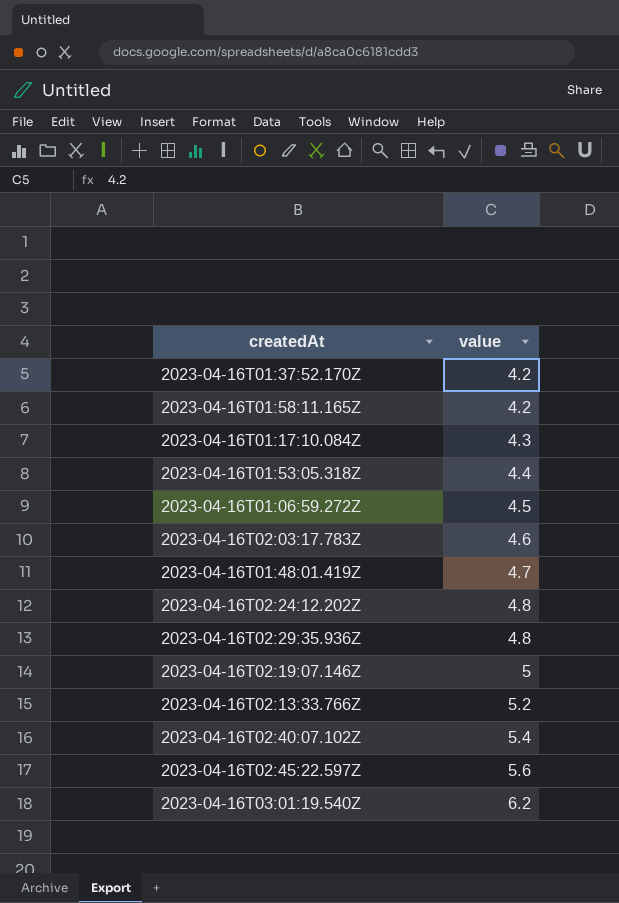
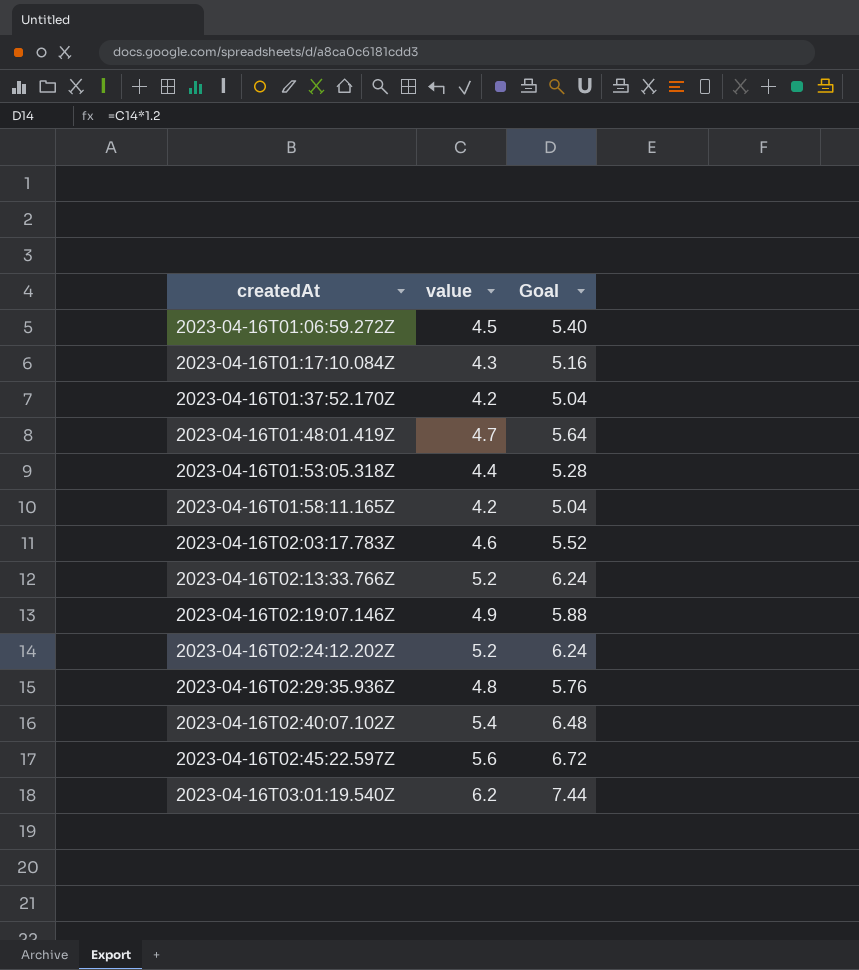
row order: value ascending -> createdAt ascending
column Goal | formula: none -> [value] * 1.2
2023-04-16T02:19:07.146Z | value: 5 -> 4.9
2023-04-16T02:24:12.202Z | value: 4.8 -> 5.2

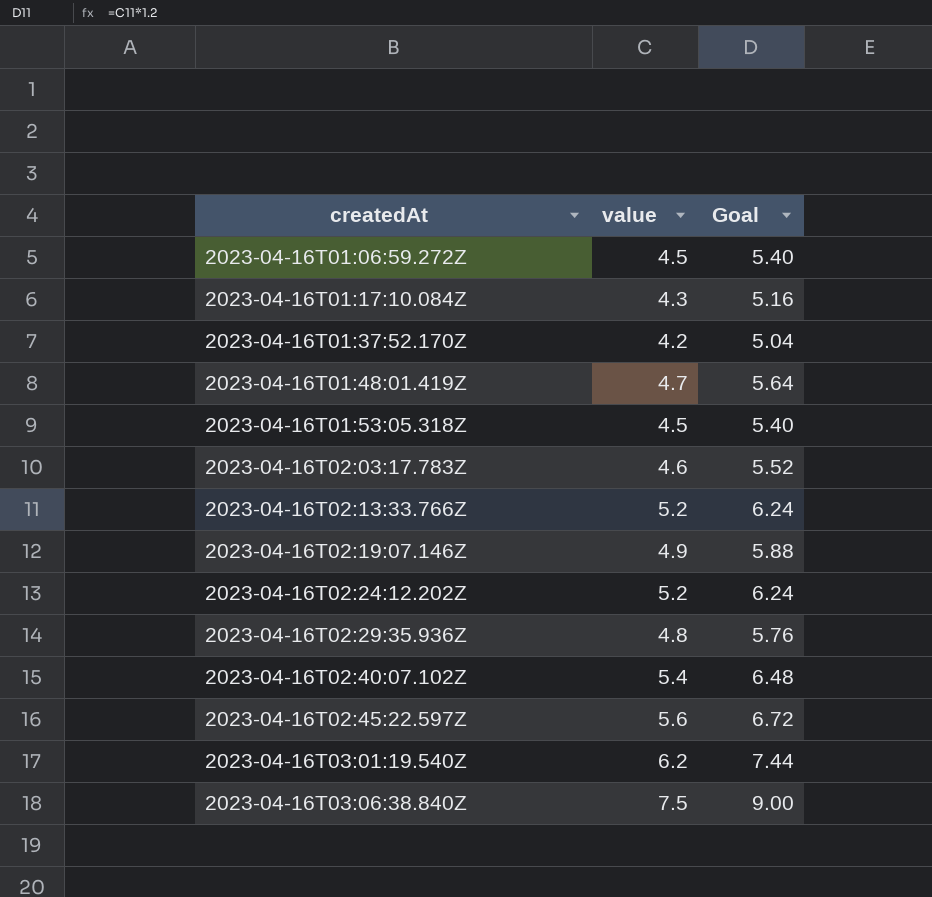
row 2023-04-16T01:58:11.165Z: 4.2 | 5.04 -> none
2023-04-16T01:53:05.318Z | value: 4.4 -> 4.5
2023-04-16T01:53:05.318Z | Goal: 5.28 -> 5.40
row 2023-04-16T03:06:38.840Z: none -> 7.5 | 9.00

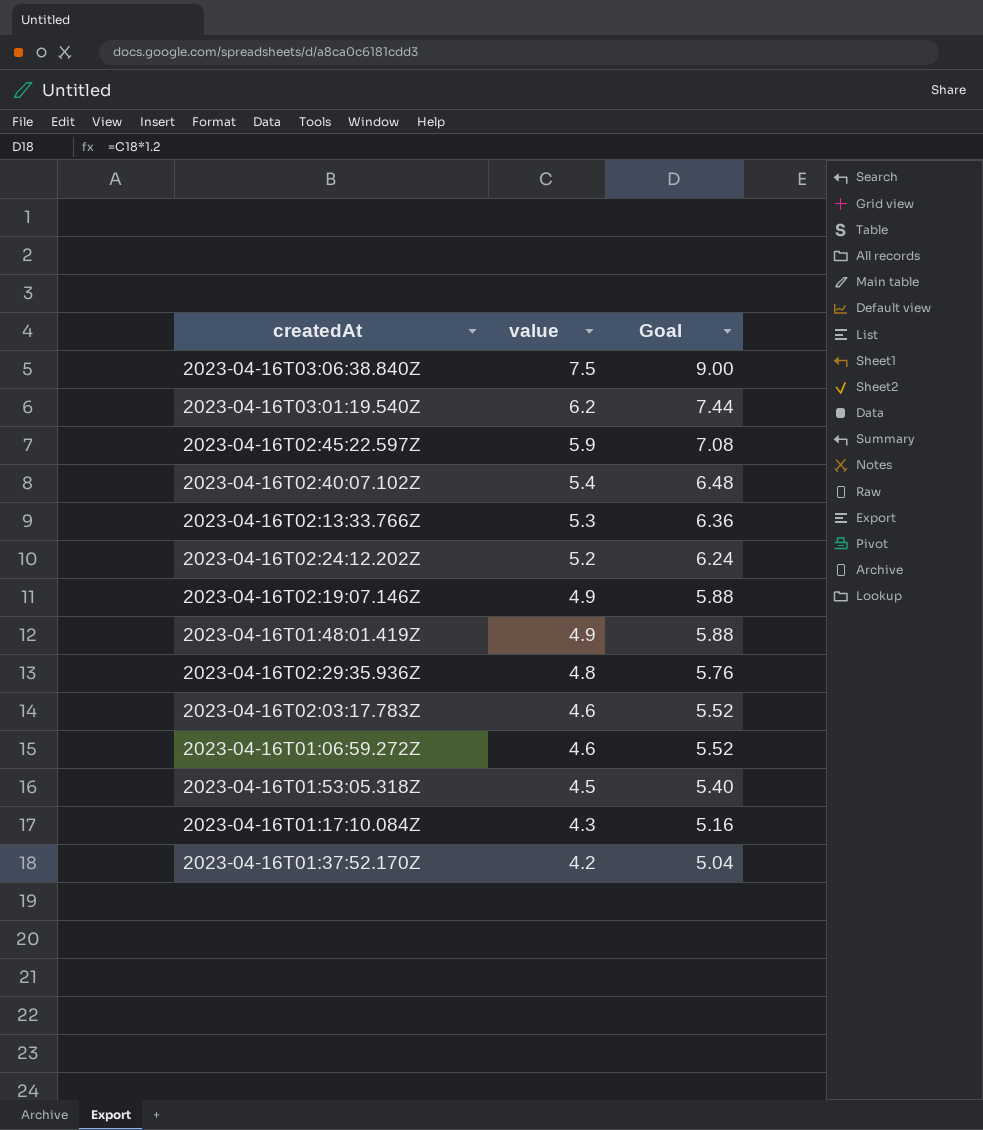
row order: createdAt ascending -> value descending
2023-04-16T02:45:22.597Z | value: 5.6 -> 5.9
2023-04-16T02:45:22.597Z | Goal: 6.72 -> 7.08
2023-04-16T02:13:33.766Z | value: 5.2 -> 5.3
2023-04-16T02:13:33.766Z | Goal: 6.24 -> 6.36
2023-04-16T01:48:01.419Z | value: 4.7 -> 4.9
2023-04-16T01:48:01.419Z | Goal: 5.64 -> 5.88
2023-04-16T01:06:59.272Z | value: 4.5 -> 4.6
2023-04-16T01:06:59.272Z | Goal: 5.40 -> 5.52

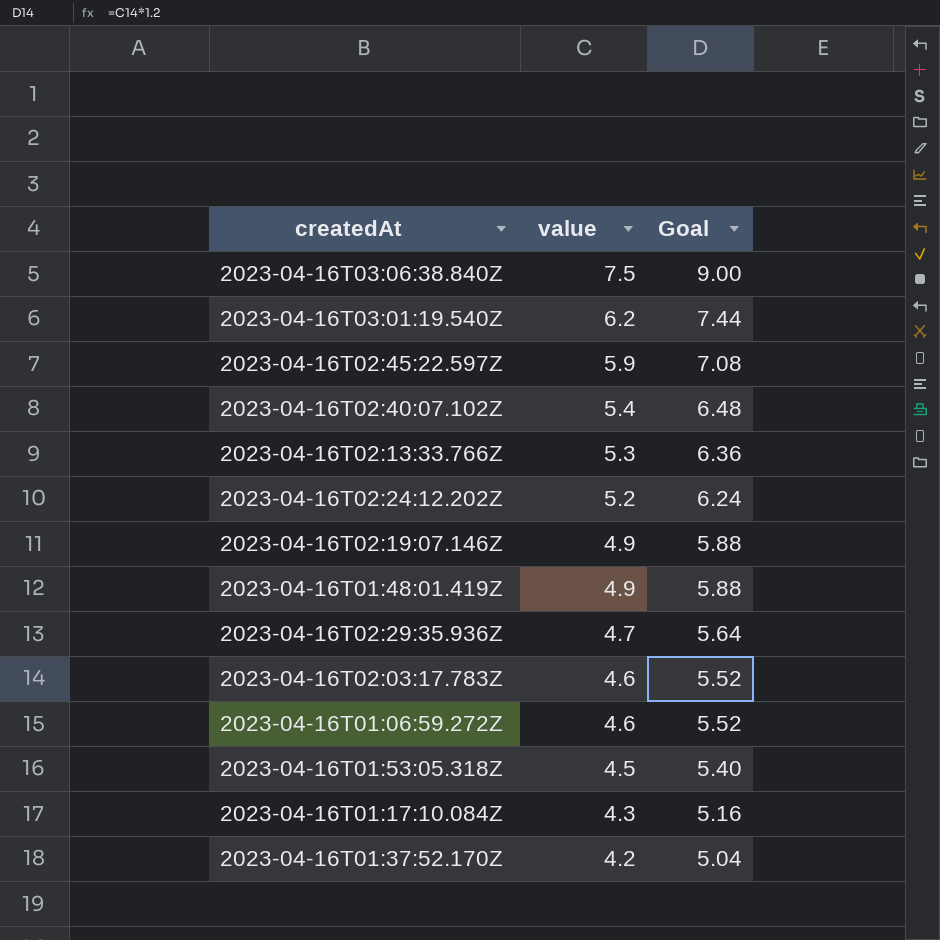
2023-04-16T02:29:35.936Z | value: 4.8 -> 4.7
2023-04-16T02:29:35.936Z | Goal: 5.76 -> 5.64

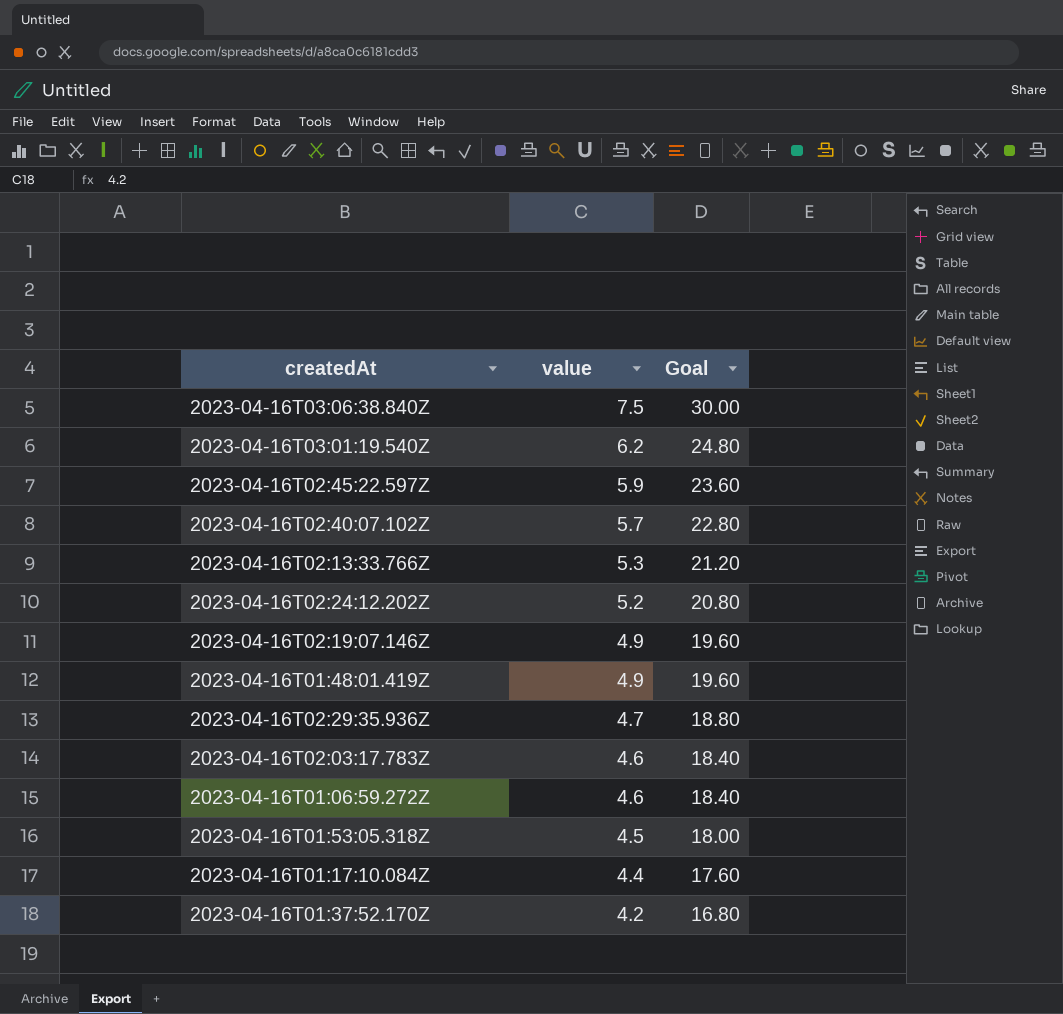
column Goal | formula: [value] * 1.2 -> [value] * 4
2023-04-16T02:40:07.102Z | value: 5.4 -> 5.7
2023-04-16T01:17:10.084Z | value: 4.3 -> 4.4

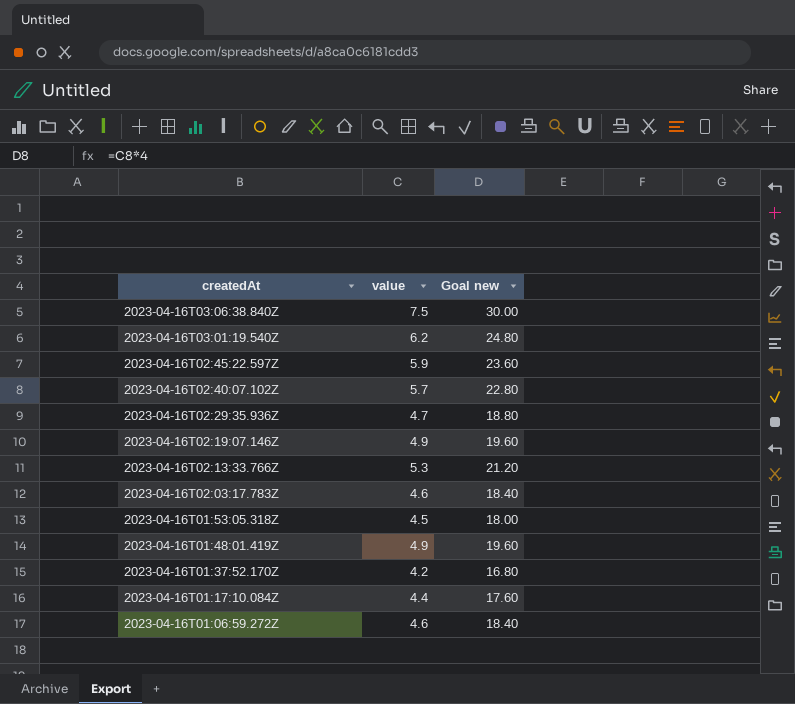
row order: value descending -> createdAt descending
column name: Goal -> Goal new
row 2023-04-16T02:24:12.202Z: 5.2 | 20.80 -> none

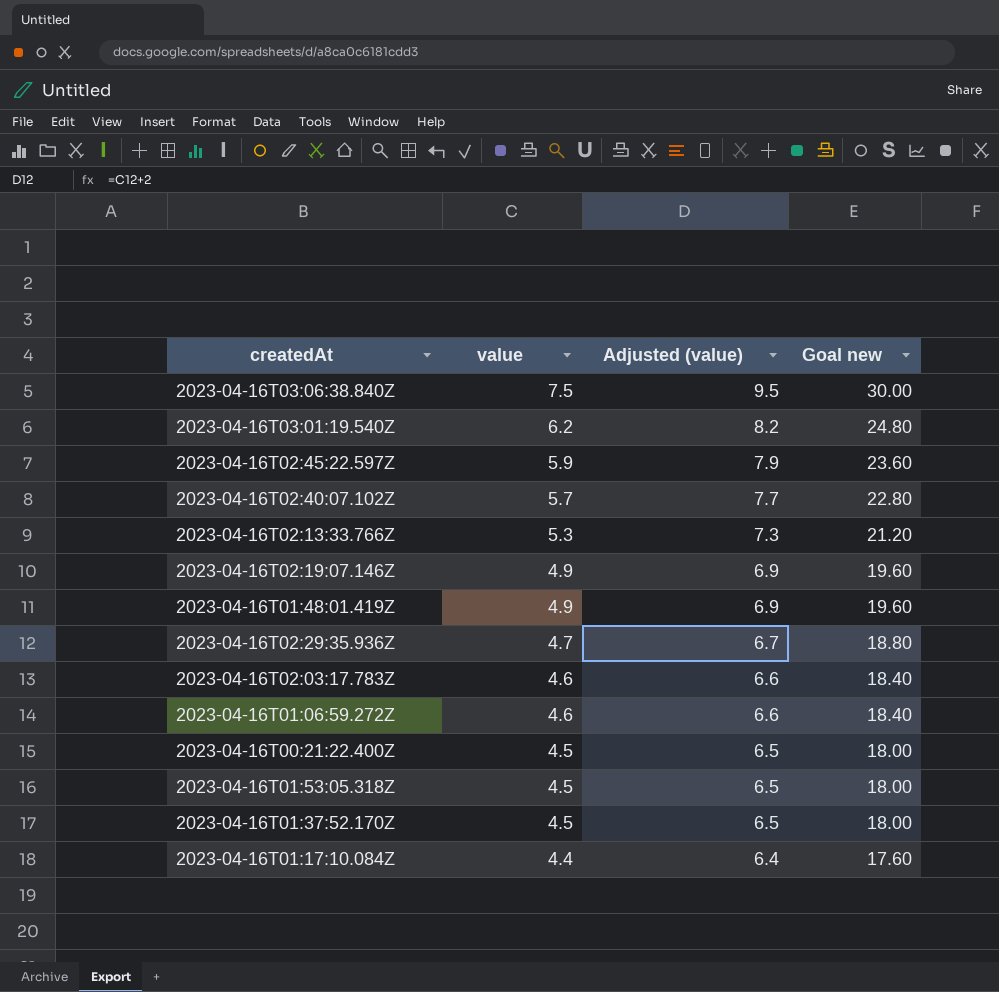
row order: createdAt descending -> value descending
column Adjusted (value) | formula: none -> [value] + 2
row 2023-04-16T00:21:22.400Z: none -> 4.5 | 6.5 | 18.00
2023-04-16T01:37:52.170Z | value: 4.2 -> 4.5
2023-04-16T01:37:52.170Z | Goal new: 16.80 -> 18.00

